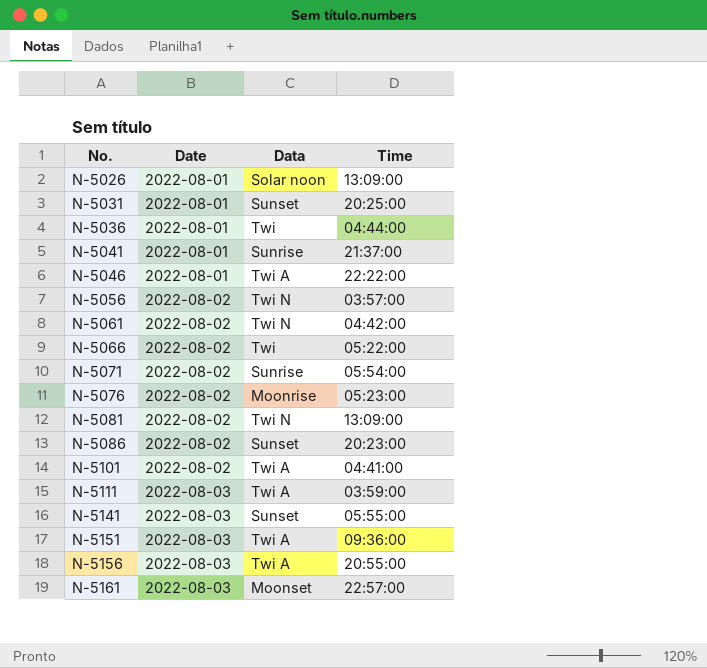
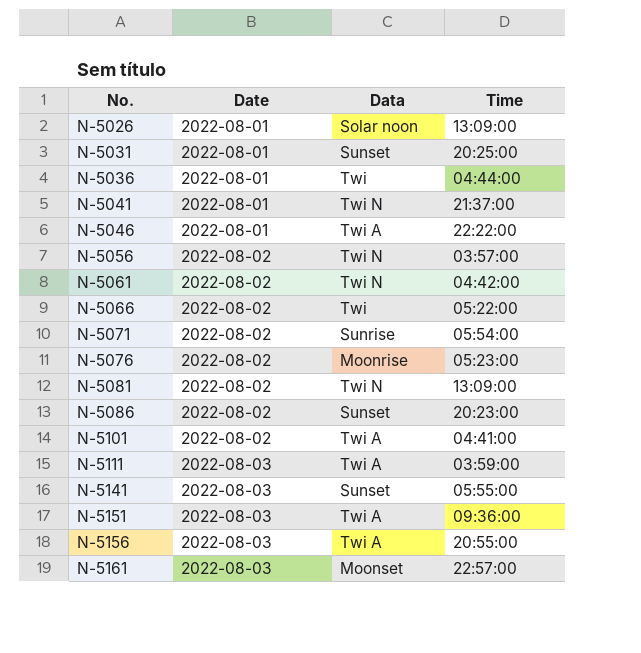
N-5041 | Data: Sunrise -> Twi N

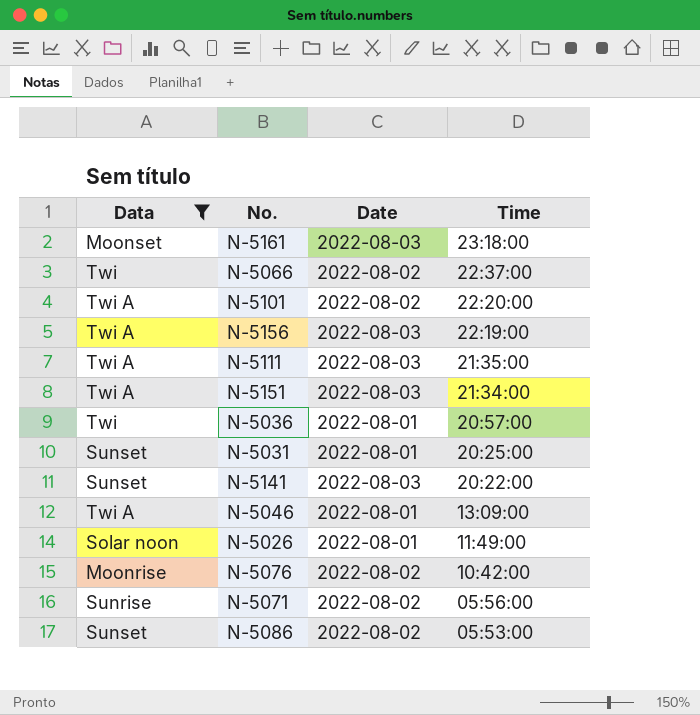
filter: none -> Data != Twi N
row order: No. ascending -> Time descending
column Data | position: 3 -> 1
N-5161 | Time: 22:57:00 -> 23:18:00
N-5066 | Time: 05:22:00 -> 22:37:00
N-5101 | Time: 04:41:00 -> 22:20:00
N-5156 | Time: 20:55:00 -> 22:19:00
N-5111 | Time: 03:59:00 -> 21:35:00
N-5151 | Time: 09:36:00 -> 21:34:00
N-5036 | Time: 04:44:00 -> 20:57:00
N-5141 | Time: 05:55:00 -> 20:22:00
N-5046 | Time: 22:22:00 -> 13:09:00
N-5026 | Time: 13:09:00 -> 11:49:00
N-5076 | Time: 05:23:00 -> 10:42:00
N-5071 | Time: 05:54:00 -> 05:56:00
N-5086 | Time: 20:23:00 -> 05:53:00

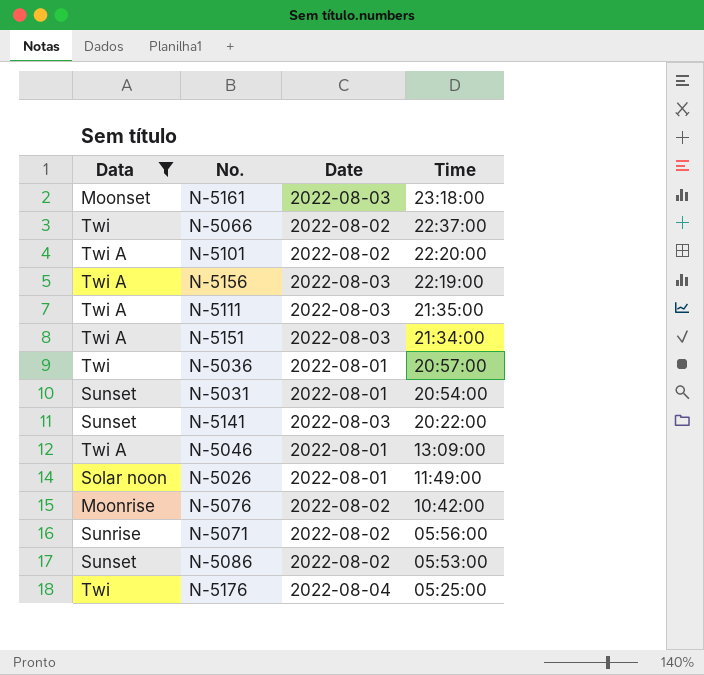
N-5031 | Time: 20:25:00 -> 20:54:00
row N-5176: none -> Twi | 2022-08-04 | 05:25:00

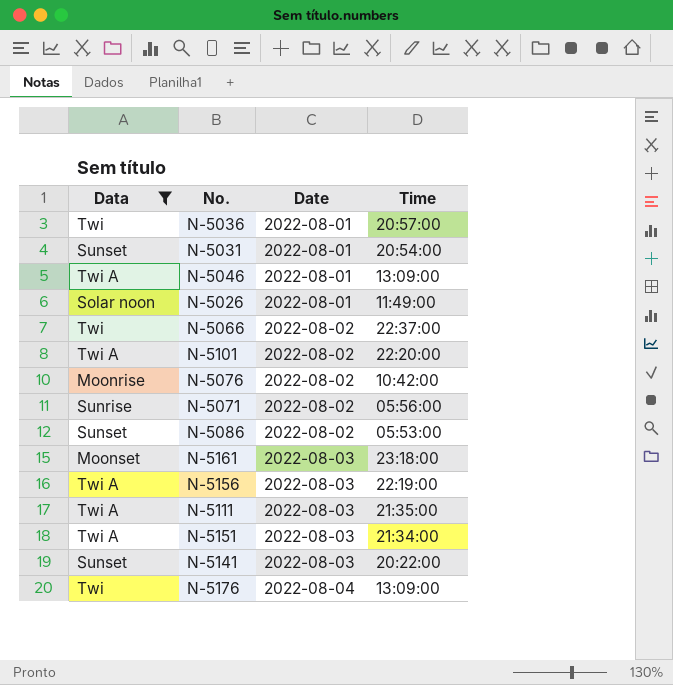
row order: Time descending -> Date ascending
N-5176 | Time: 05:25:00 -> 13:09:00

